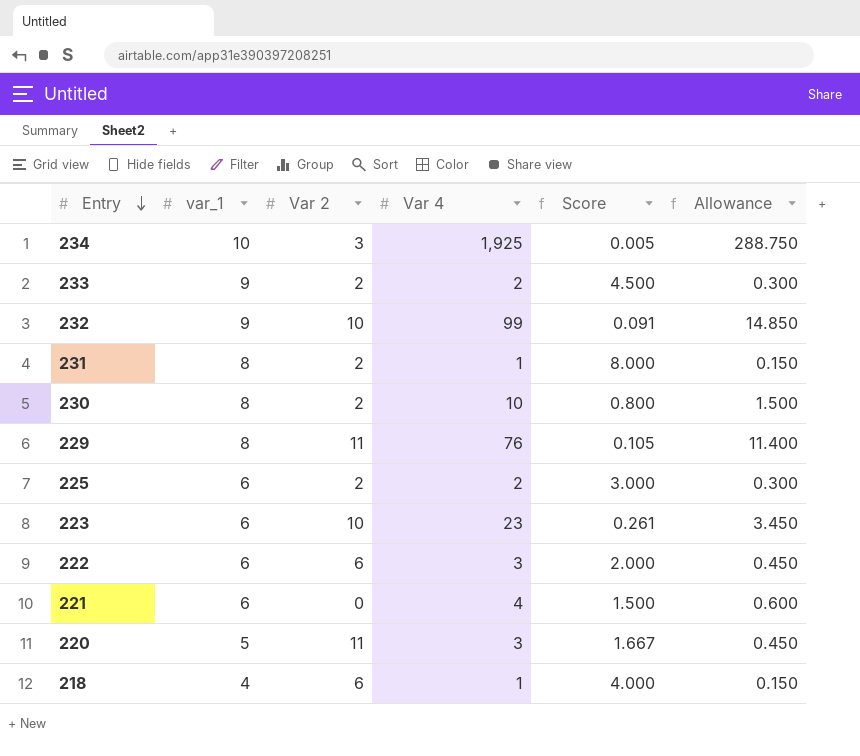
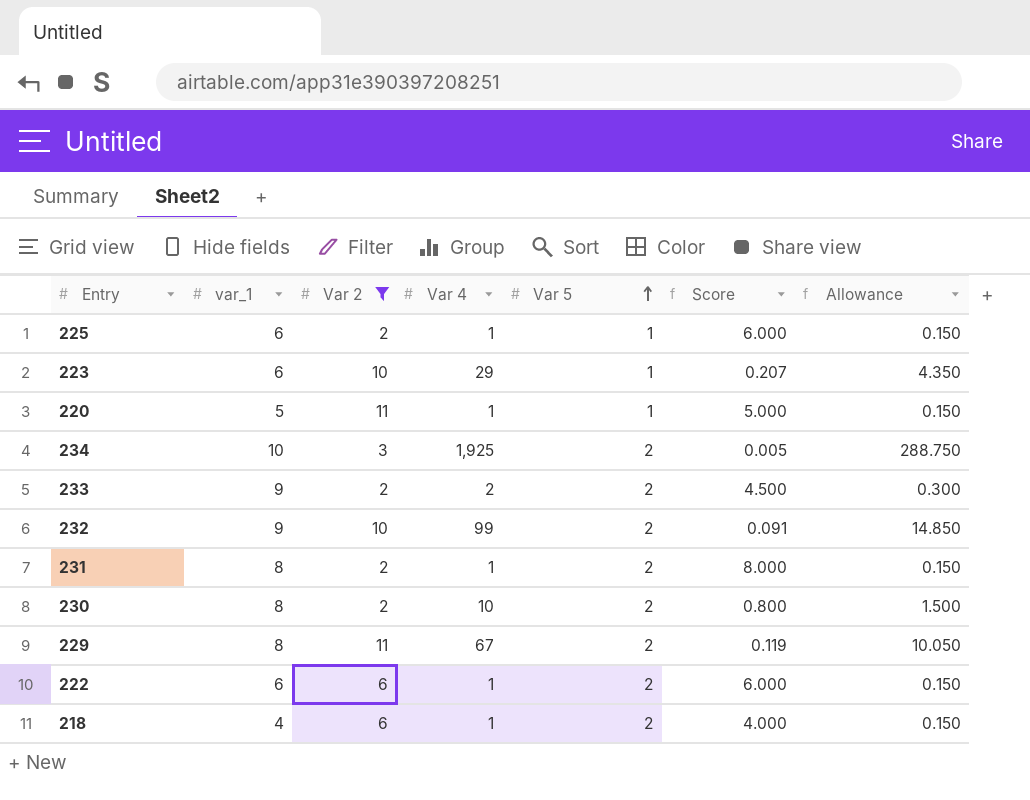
filter: none -> Var 2 != 0
row order: Entry descending -> Var 5 ascending
column Var 5 | position: none -> 5
225 | Var 4: 2 -> 1
225 | Score: 3.000 -> 6.000
225 | Allowance: 0.300 -> 0.150
223 | Var 4: 23 -> 29
223 | Score: 0.261 -> 0.207
223 | Allowance: 3.450 -> 4.350
220 | Var 4: 3 -> 1
220 | Score: 1.667 -> 5.000
220 | Allowance: 0.450 -> 0.150
229 | Var 4: 76 -> 67
229 | Score: 0.105 -> 0.119
229 | Allowance: 11.400 -> 10.050
222 | Var 4: 3 -> 1
222 | Score: 2.000 -> 6.000
222 | Allowance: 0.450 -> 0.150

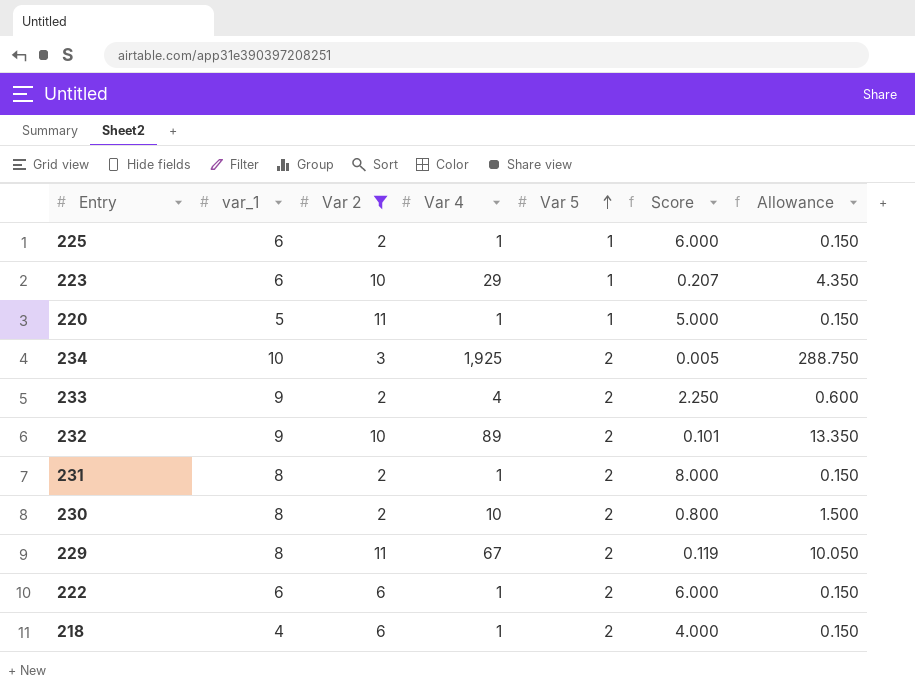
233 | Var 4: 2 -> 4
233 | Score: 4.500 -> 2.250
233 | Allowance: 0.300 -> 0.600
232 | Var 4: 99 -> 89
232 | Score: 0.091 -> 0.101
232 | Allowance: 14.850 -> 13.350

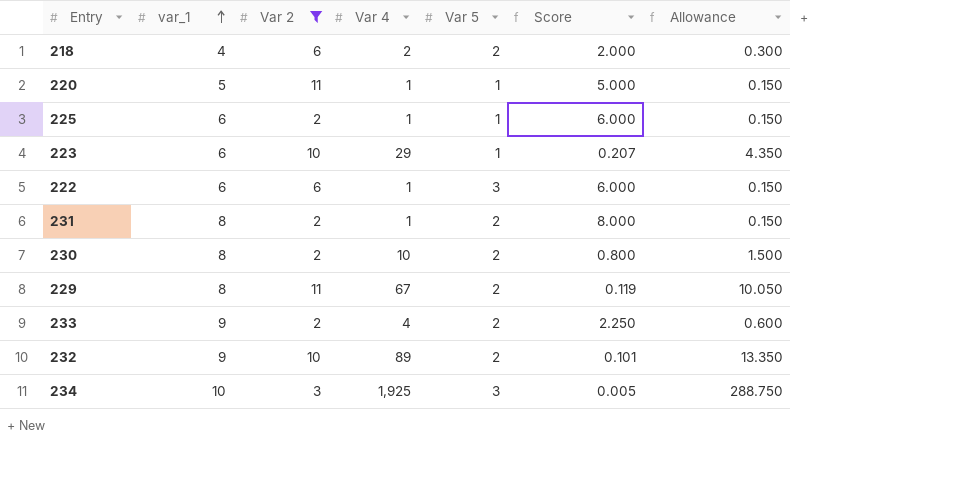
row order: Var 5 ascending -> var_1 ascending
218 | Var 4: 1 -> 2
218 | Score: 4.000 -> 2.000
218 | Allowance: 0.150 -> 0.300
222 | Var 5: 2 -> 3
234 | Var 5: 2 -> 3

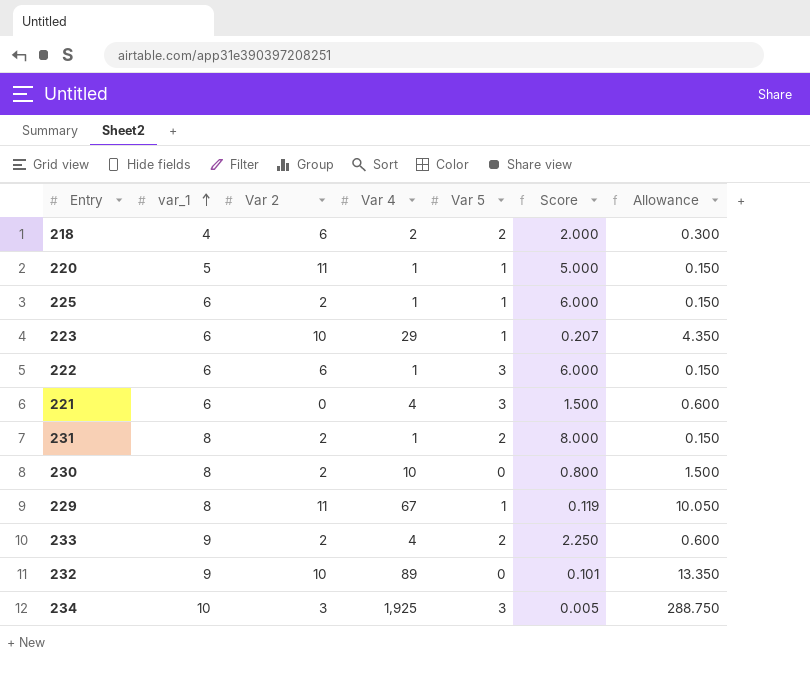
filter: Var 2 != 0 -> none
230 | Var 5: 2 -> 0
229 | Var 5: 2 -> 1
232 | Var 5: 2 -> 0

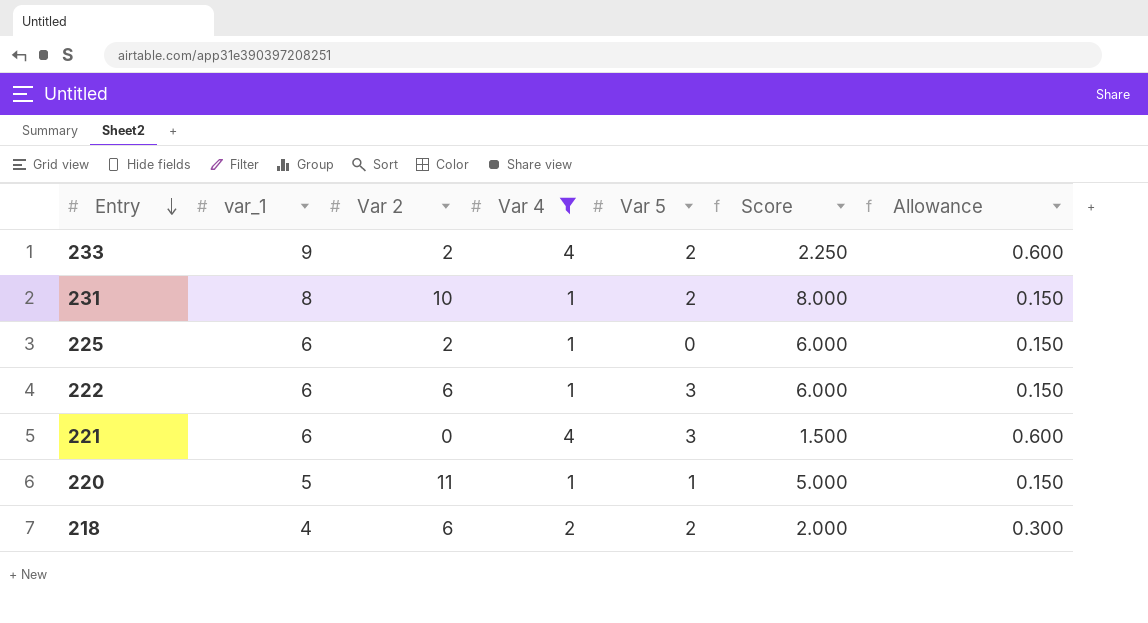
filter: none -> Var 4 <= 4
row order: var_1 ascending -> Entry descending
231 | Var 2: 2 -> 10
225 | Var 5: 1 -> 0

